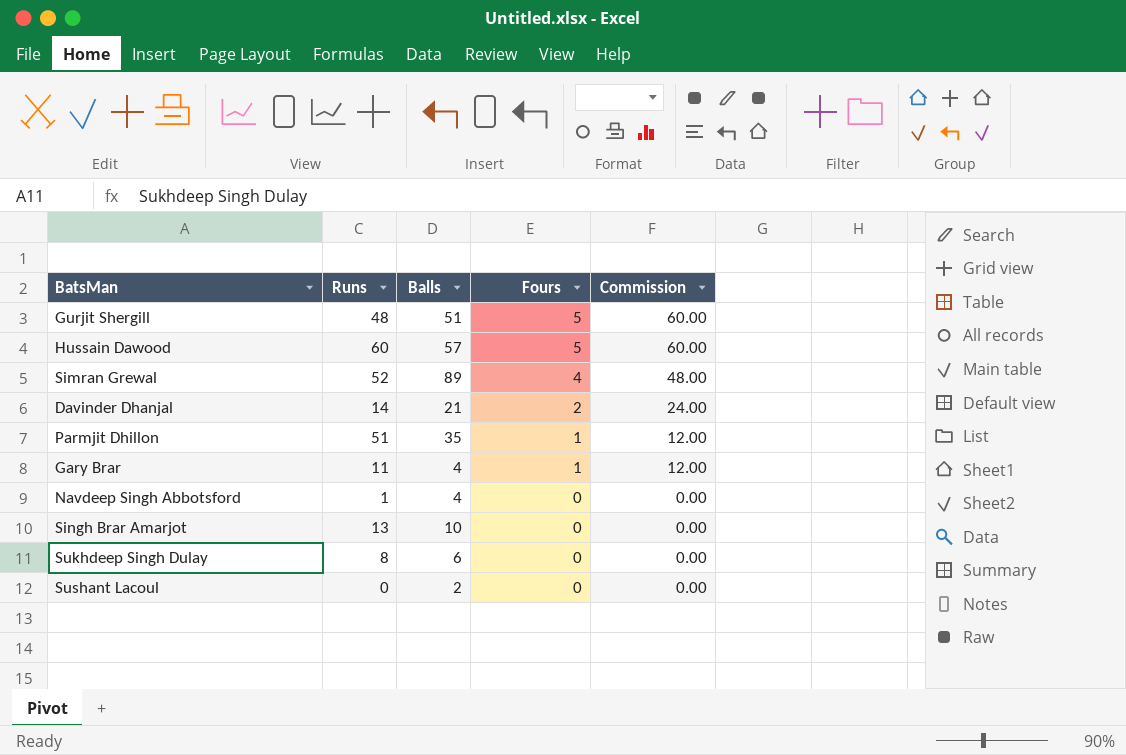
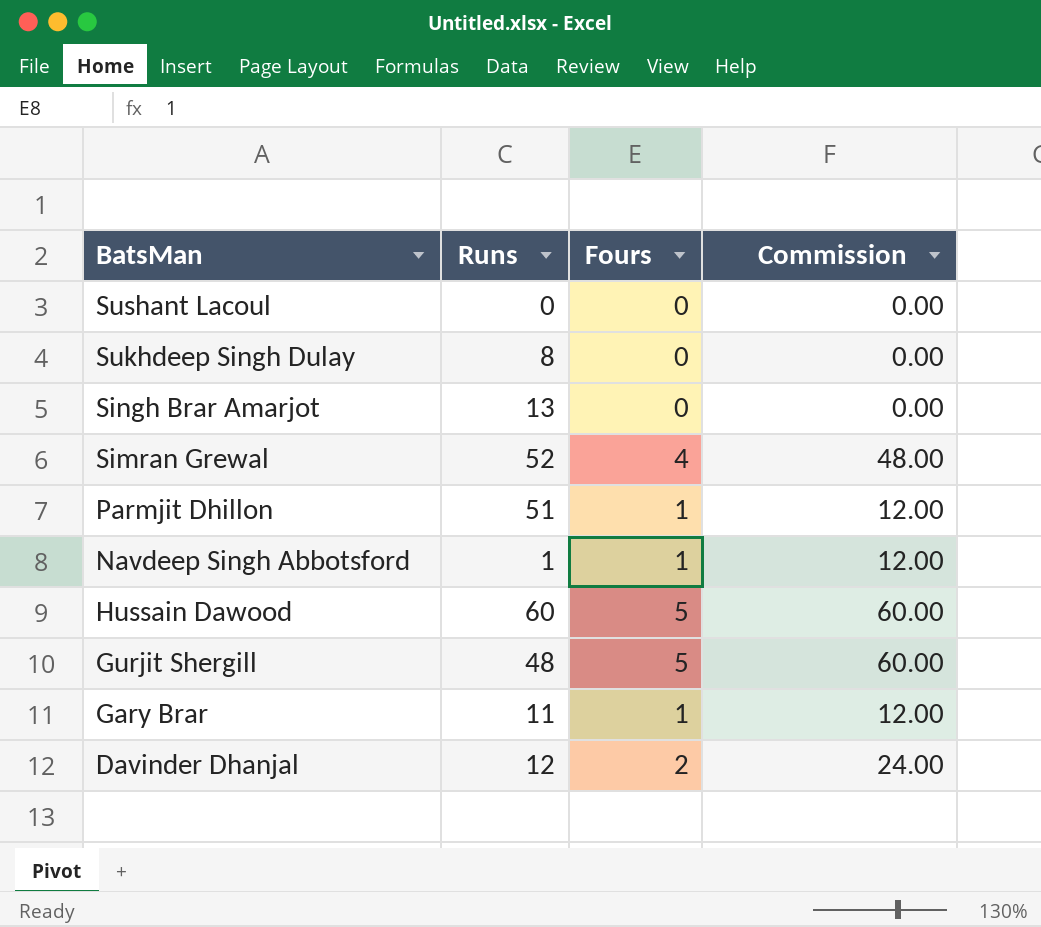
row order: Fours descending -> BatsMan descending
column Balls | position: 3 -> none
Navdeep Singh Abbotsford | Fours: 0 -> 1
Navdeep Singh Abbotsford | Commission: 0.00 -> 12.00
Davinder Dhanjal | Runs: 14 -> 12

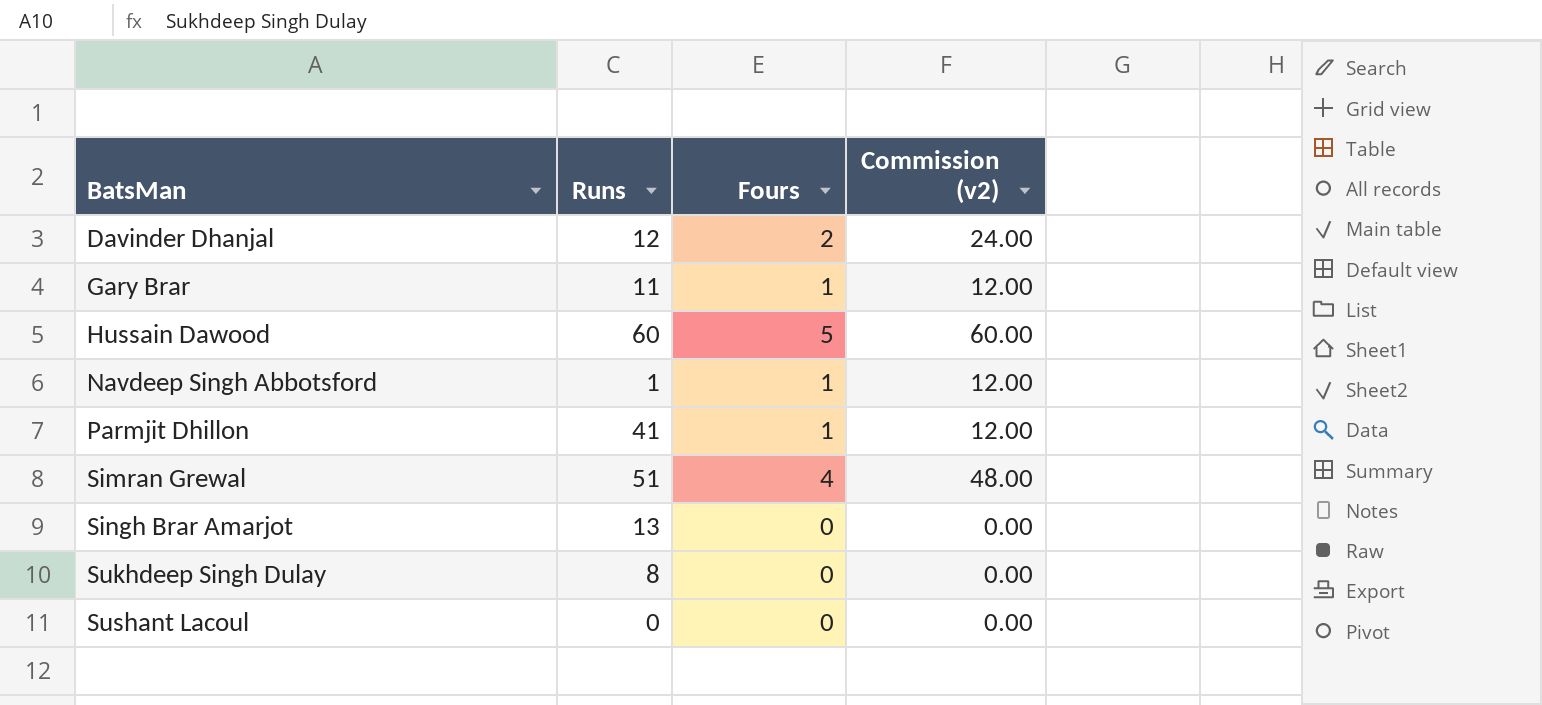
row order: BatsMan descending -> BatsMan ascending
column name: Commission -> Commission (v2)
row Gurjit Shergill: 48 | 5 | 60.00 -> none
Parmjit Dhillon | Runs: 51 -> 41
Simran Grewal | Runs: 52 -> 51

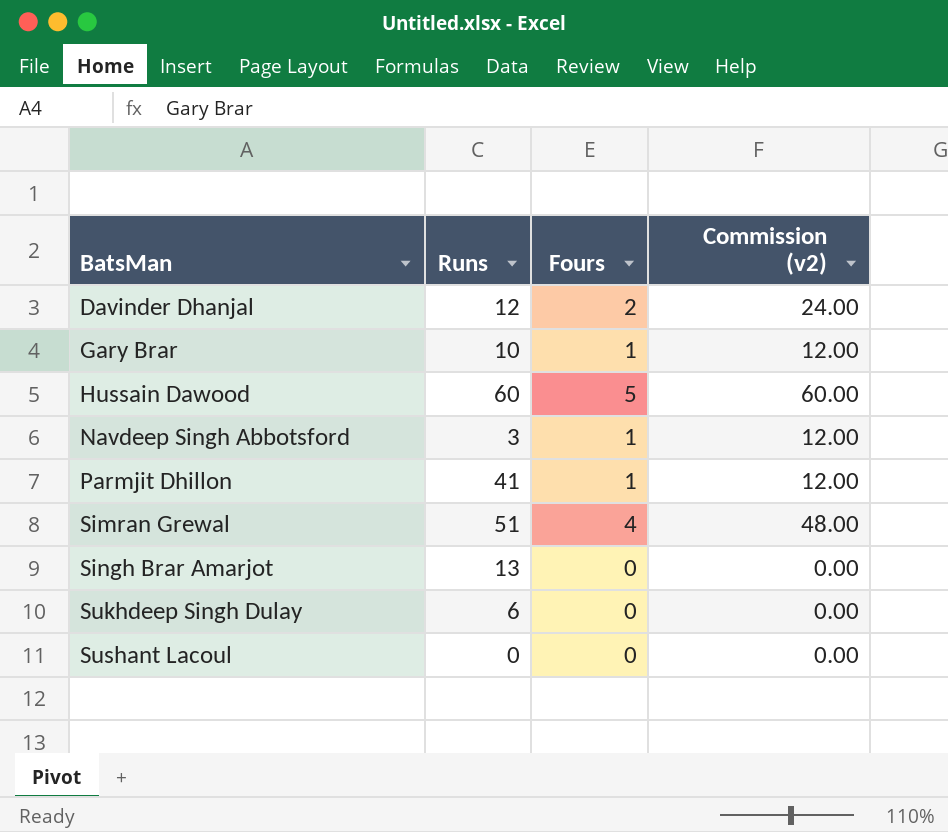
Gary Brar | Runs: 11 -> 10
Navdeep Singh Abbotsford | Runs: 1 -> 3
Sukhdeep Singh Dulay | Runs: 8 -> 6

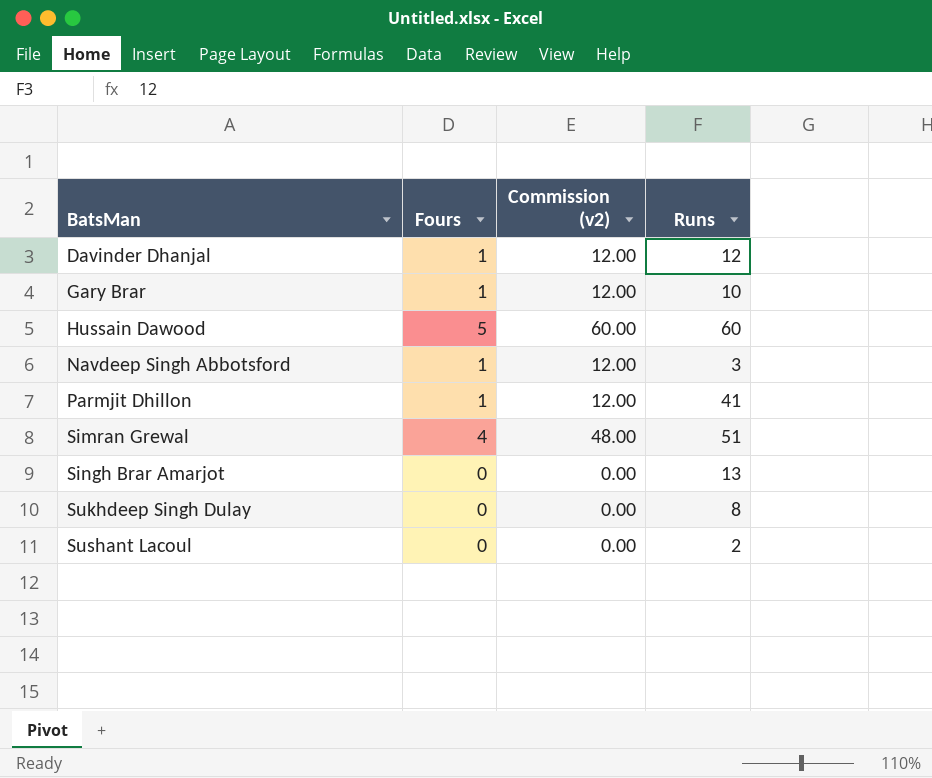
column Runs | position: 2 -> 4
Davinder Dhanjal | Fours: 2 -> 1
Davinder Dhanjal | Commission (v2): 24.00 -> 12.00
Sukhdeep Singh Dulay | Runs: 6 -> 8
Sushant Lacoul | Runs: 0 -> 2

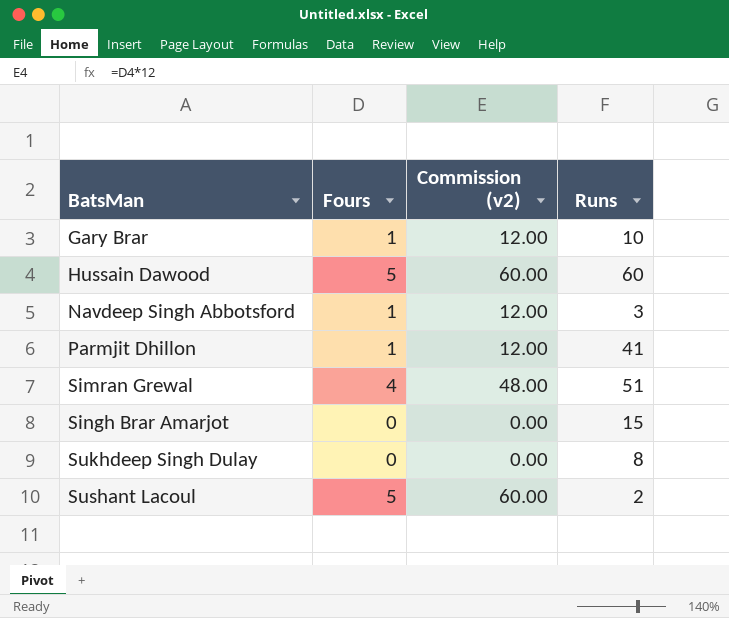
row Davinder Dhanjal: 1 | 12.00 | 12 -> none
Singh Brar Amarjot | Runs: 13 -> 15
Sushant Lacoul | Fours: 0 -> 5
Sushant Lacoul | Commission (v2): 0.00 -> 60.00

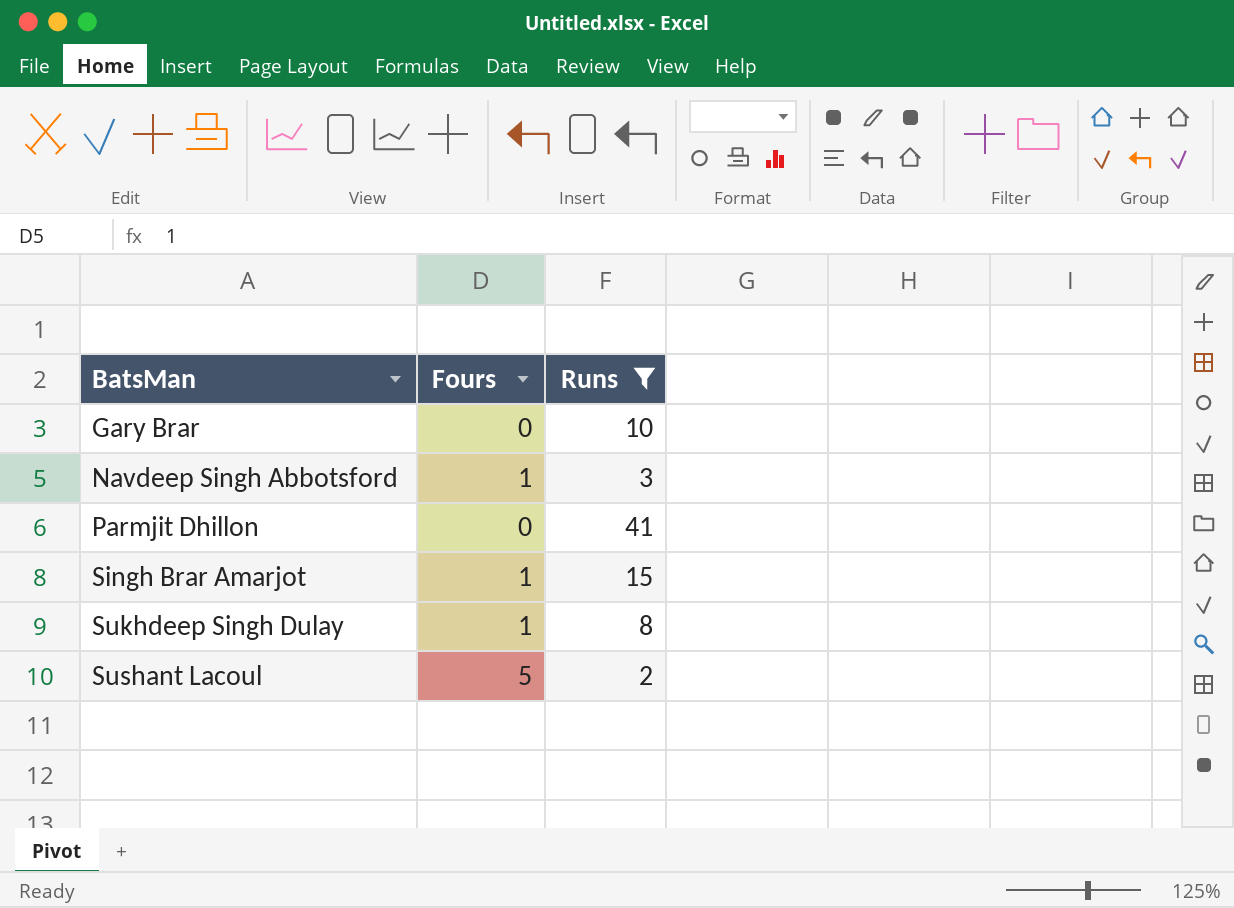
filter: none -> Runs <= 41
column Commission (v2) | formula: [Fours] * 12 -> none
Gary Brar | Fours: 1 -> 0
Parmjit Dhillon | Fours: 1 -> 0
Singh Brar Amarjot | Fours: 0 -> 1
Sukhdeep Singh Dulay | Fours: 0 -> 1

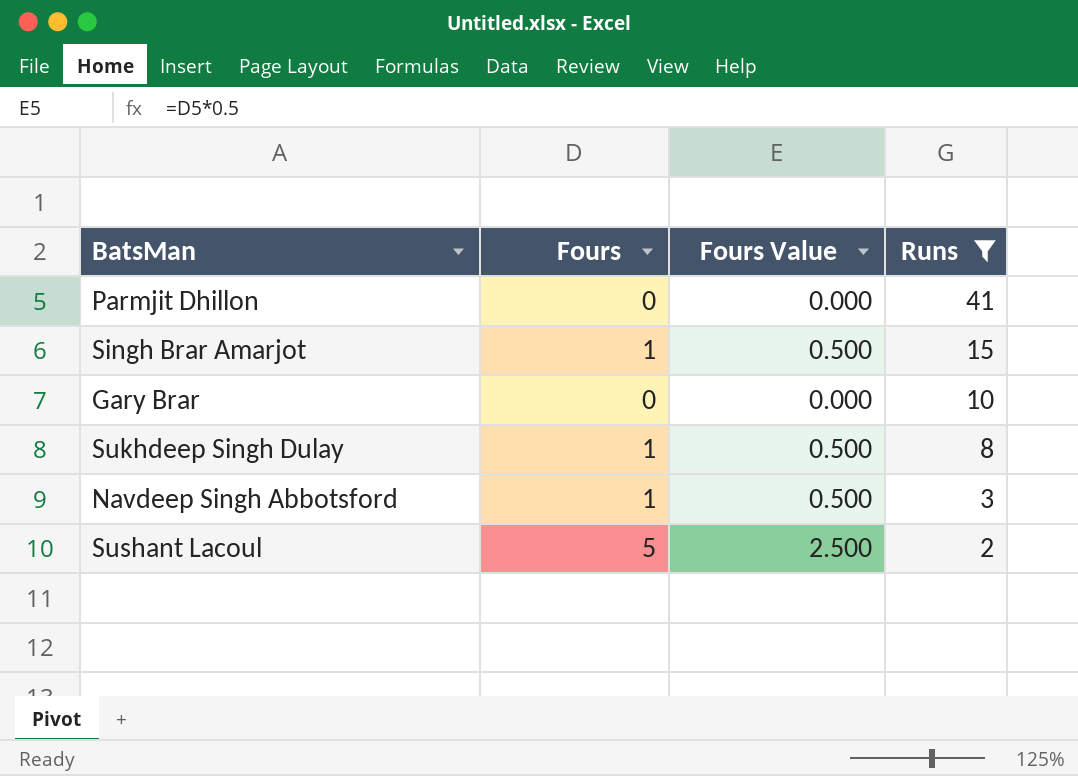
row order: BatsMan ascending -> Runs descending
column Fours Value | formula: none -> [Fours] * 0.5

